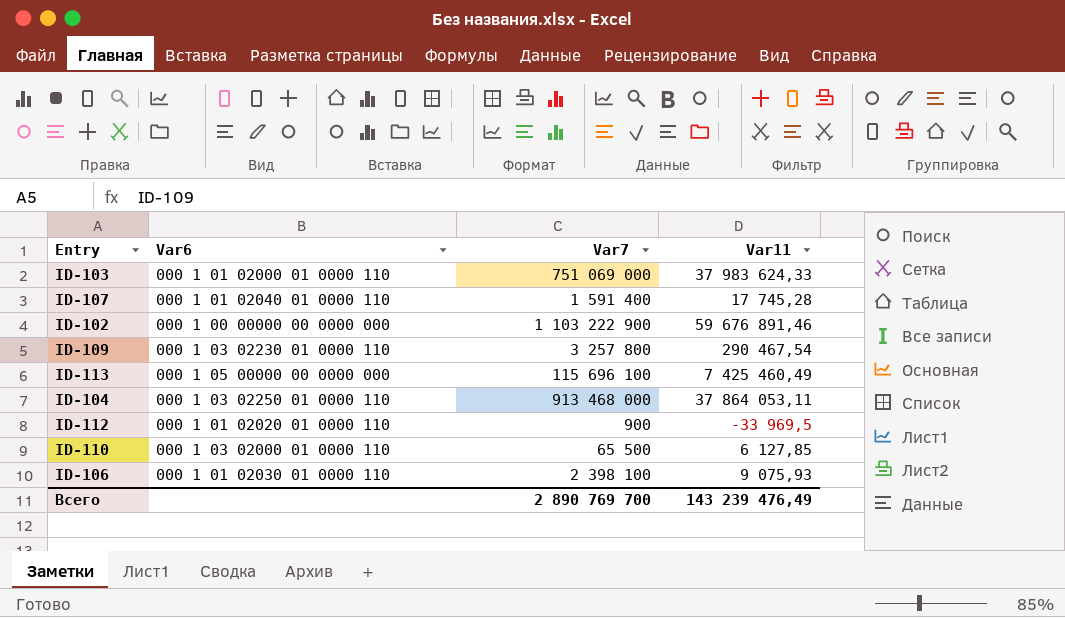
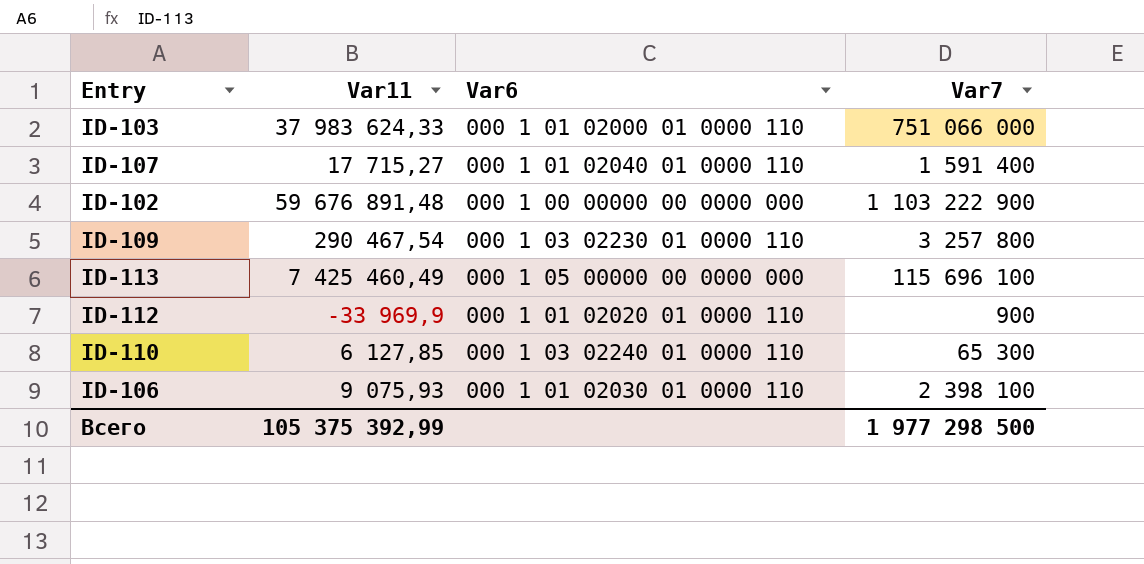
column Var11 | position: 4 -> 2
row ID-104: 000 1 03 02250 01 0000 110 | 913 468 000 | 37 864 053,11 -> none
ID-103 | Var7: 751 069 000 -> 751 066 000
ID-107 | Var11: 17 745,28 -> 17 715,27
ID-102 | Var11: 59 676 891,46 -> 59 676 891,48
ID-112 | Var11: -33 969,5 -> -33 969,9
ID-110 | Var6: 000 1 03 02000 01 0000 110 -> 000 1 03 02240 01 0000 110
ID-110 | Var7: 65 500 -> 65 300
Всего | Var11: 143 239 476,49 -> 105 375 392,99
Всего | Var7: 2 890 769 700 -> 1 977 298 500

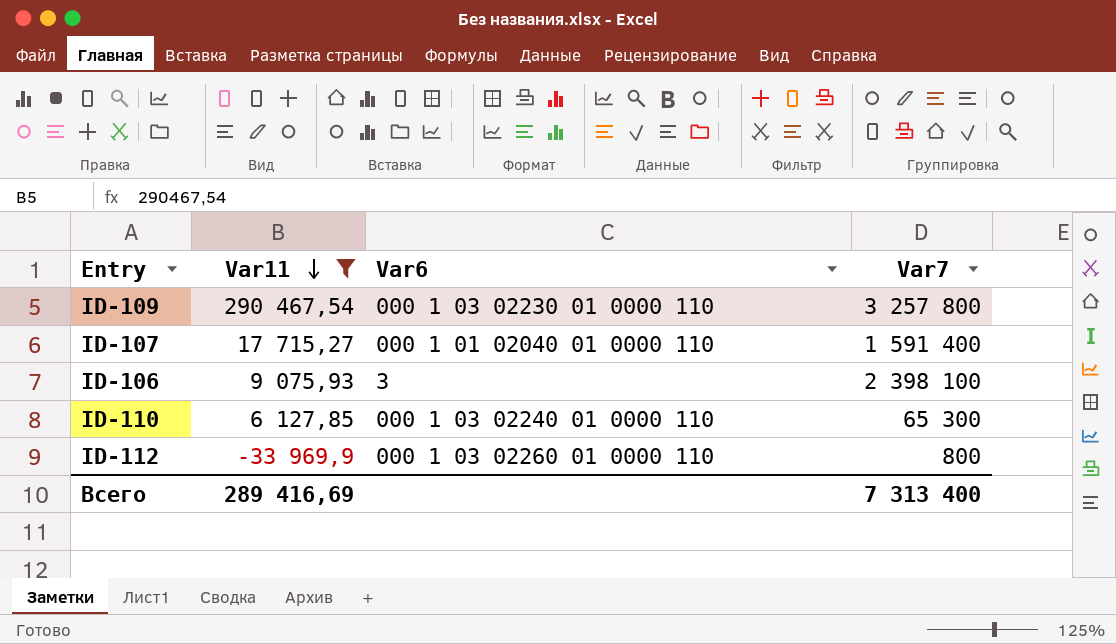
filter: none -> Var11 <= 290 467,54
row order: none -> Var11 descending
ID-106 | Var6: 000 1 01 02030 01 0000 110 -> 3
ID-112 | Var6: 000 1 01 02020 01 0000 110 -> 000 1 03 02260 01 0000 110
ID-112 | Var7: 900 -> 800
Всего | Var11: 105 375 392,99 -> 289 416,69
Всего | Var7: 1 977 298 500 -> 7 313 400

